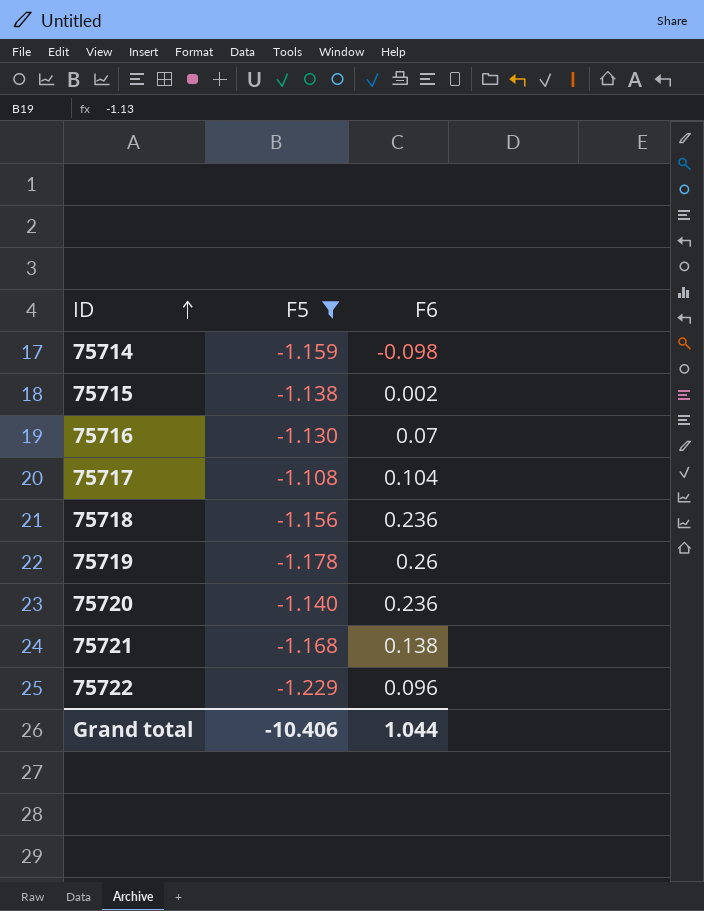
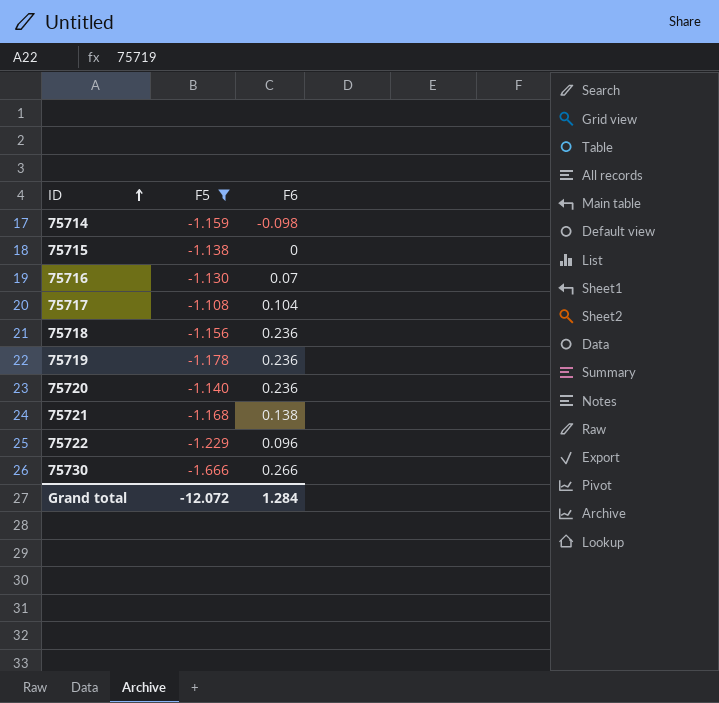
75715 | F6: 0.002 -> 0
75719 | F6: 0.26 -> 0.236
row 75730: none -> -1.666 | 0.266
Grand total | F5: -10.406 -> -12.072
Grand total | F6: 1.044 -> 1.284

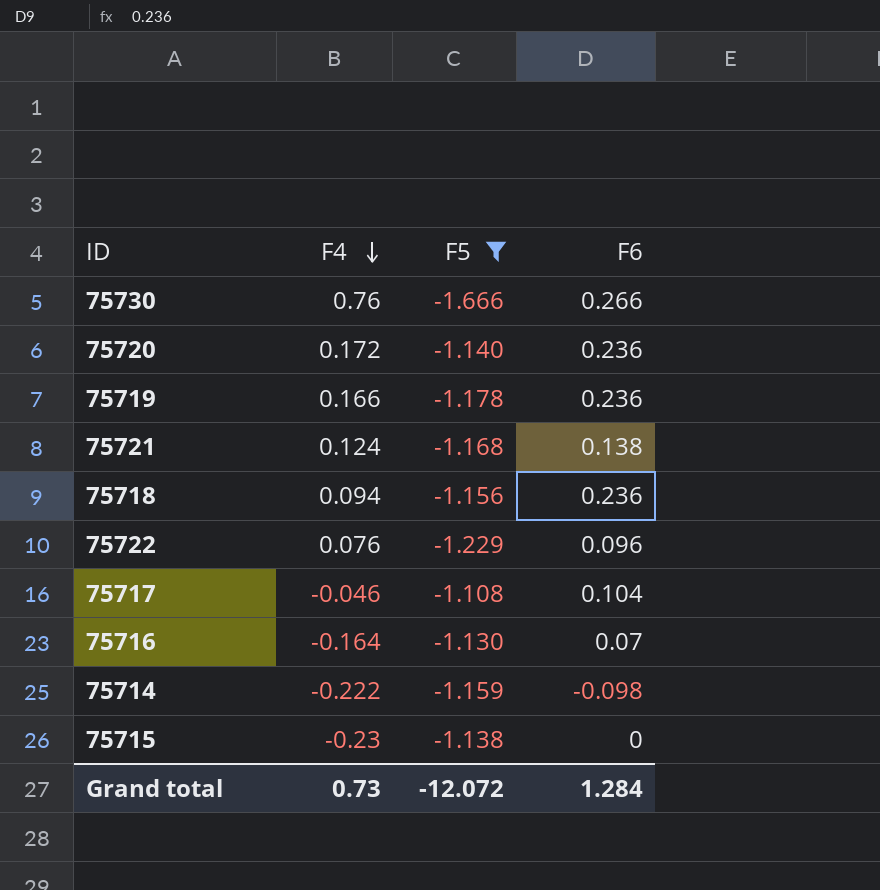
row order: ID ascending -> F4 descending
column F4 | position: none -> 2

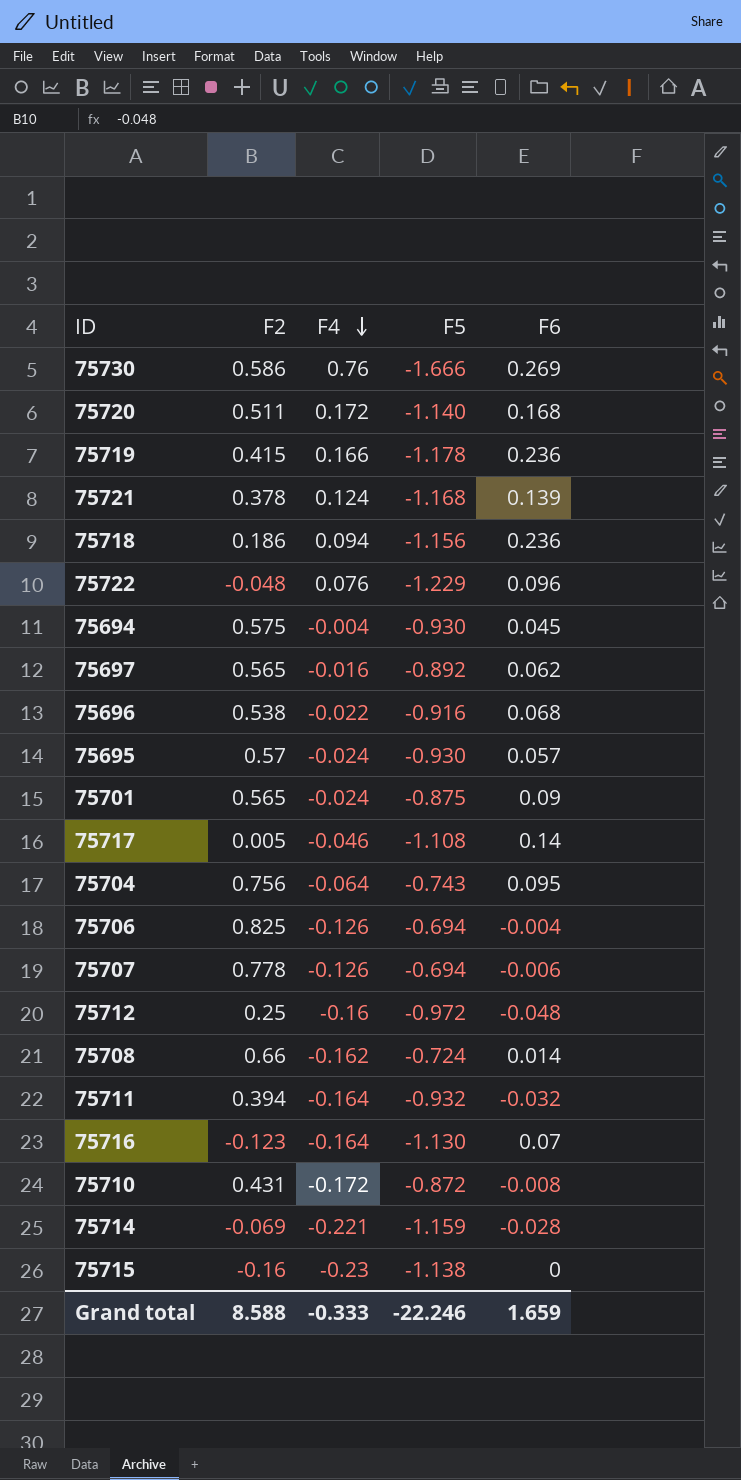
filter: F5 <= -1.108 -> none
column F2 | position: none -> 2
75730 | F6: 0.266 -> 0.269
75720 | F6: 0.236 -> 0.168
75721 | F6: 0.138 -> 0.139
75717 | F6: 0.104 -> 0.14
75714 | F4: -0.222 -> -0.221
75714 | F6: -0.098 -> -0.028
Grand total | F4: 0.73 -> -0.333
Grand total | F5: -12.072 -> -22.246
Grand total | F6: 1.284 -> 1.659

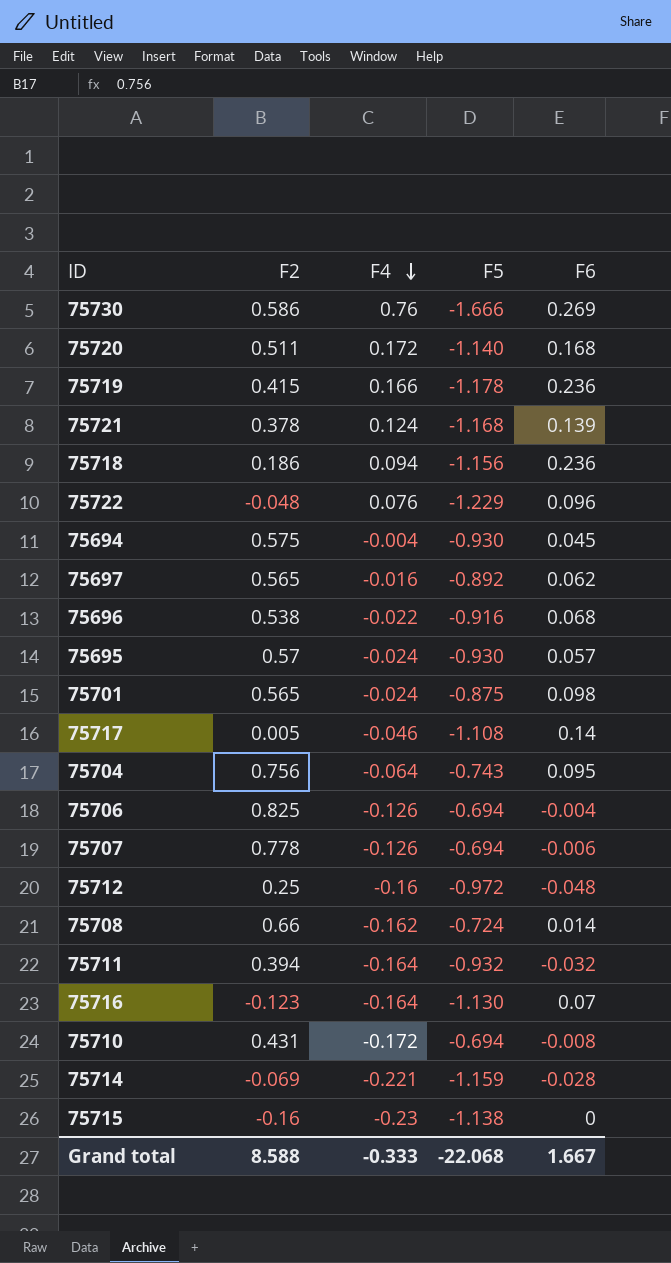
75701 | F6: 0.09 -> 0.098
75710 | F5: -0.872 -> -0.694
Grand total | F5: -22.246 -> -22.068
Grand total | F6: 1.659 -> 1.667

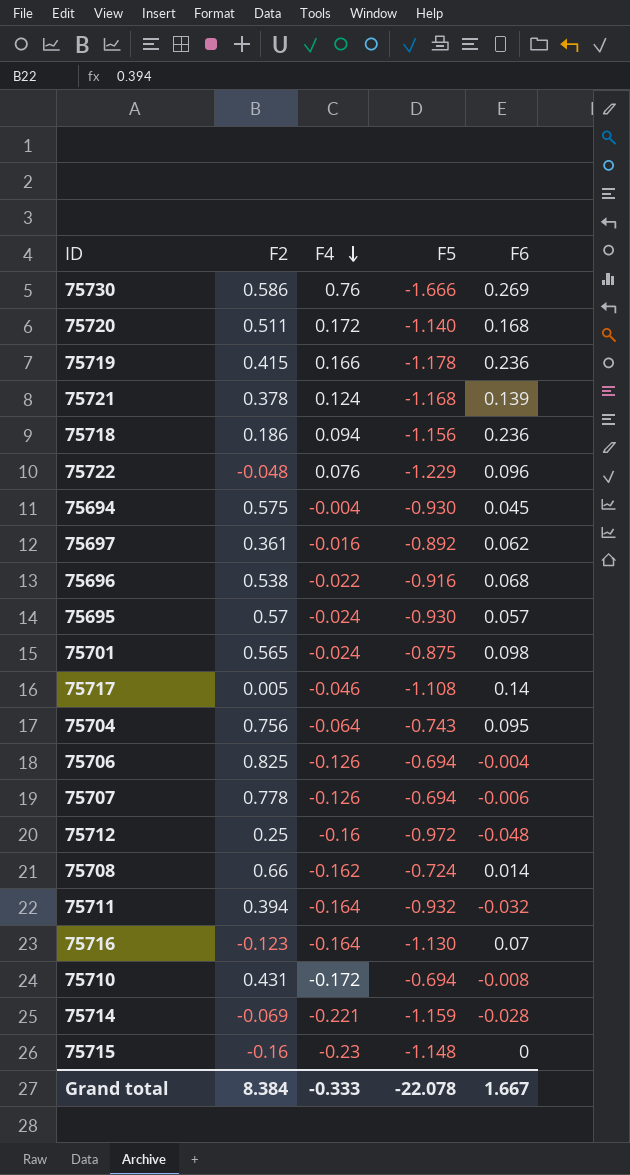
75697 | F2: 0.565 -> 0.361
75715 | F5: -1.138 -> -1.148
Grand total | F2: 8.588 -> 8.384
Grand total | F5: -22.068 -> -22.078

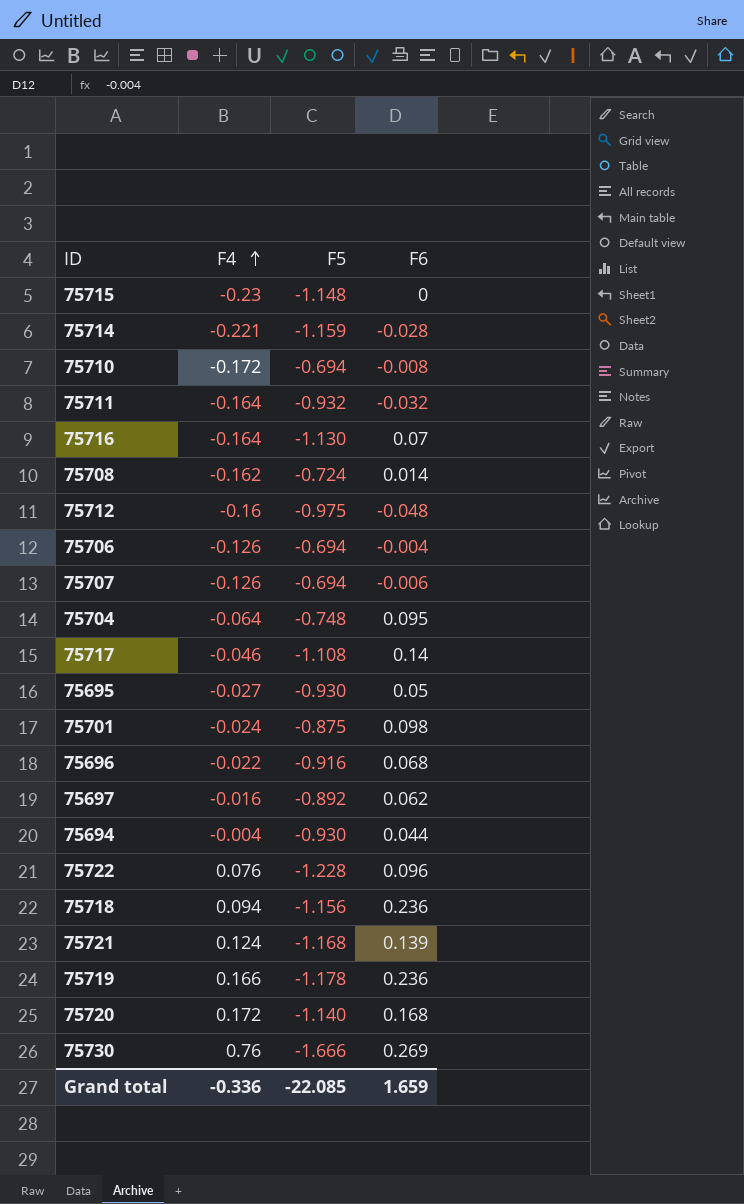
row order: F4 descending -> F4 ascending
column F2 | position: 2 -> none
75712 | F5: -0.972 -> -0.975
75704 | F5: -0.743 -> -0.748
75695 | F4: -0.024 -> -0.027
75695 | F6: 0.057 -> 0.05
75694 | F6: 0.045 -> 0.044
75722 | F5: -1.229 -> -1.228
Grand total | F4: -0.333 -> -0.336
Grand total | F5: -22.078 -> -22.085
Grand total | F6: 1.667 -> 1.659

